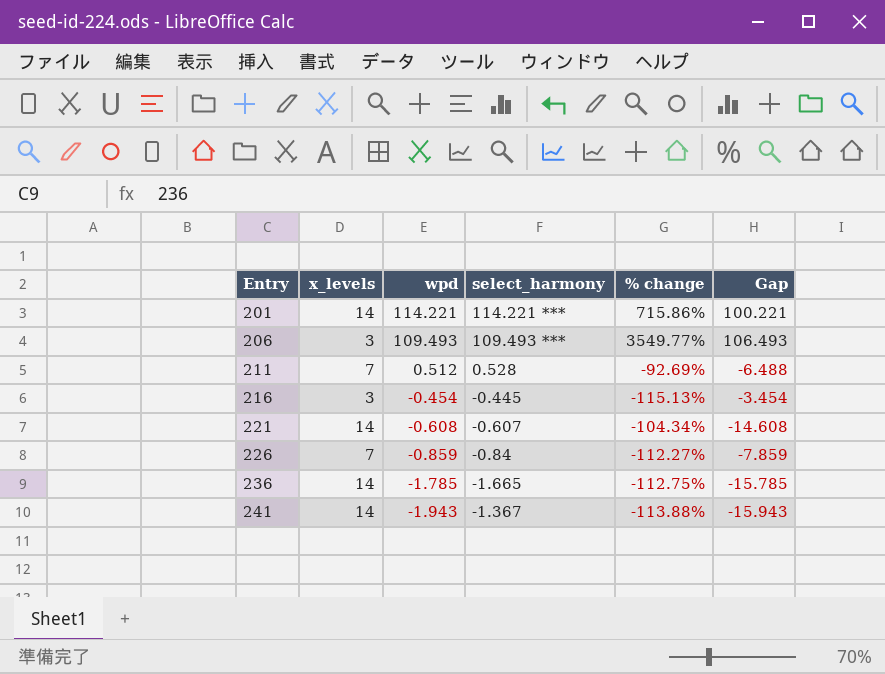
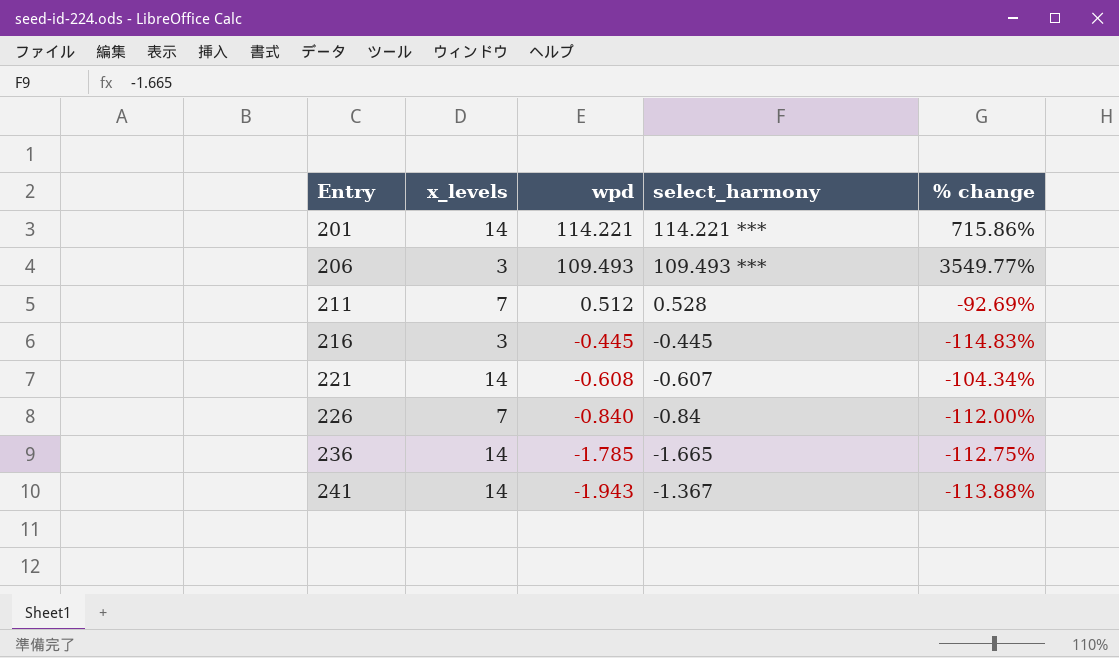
column Gap | formula: [wpd] - [x_levels] -> none
216 | wpd: -0.454 -> -0.445
216 | % change: -115.13% -> -114.83%
226 | wpd: -0.859 -> -0.840
226 | % change: -112.27% -> -112.00%

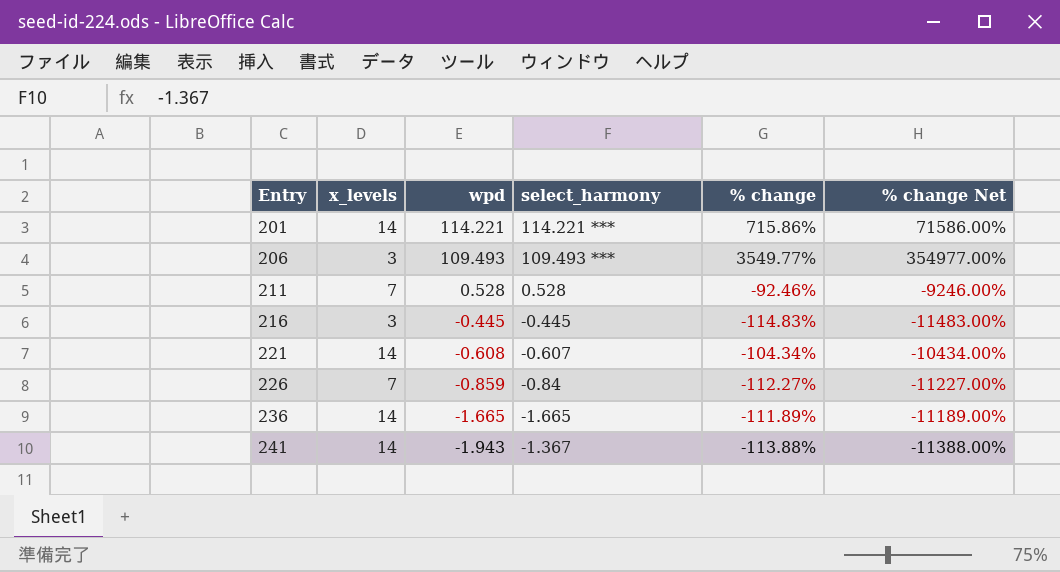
column % change Net | formula: none -> [% change] * 100
211 | wpd: 0.512 -> 0.528
211 | % change: -92.69% -> -92.46%
226 | wpd: -0.840 -> -0.859
226 | % change: -112.00% -> -112.27%
236 | wpd: -1.785 -> -1.665
236 | % change: -112.75% -> -111.89%

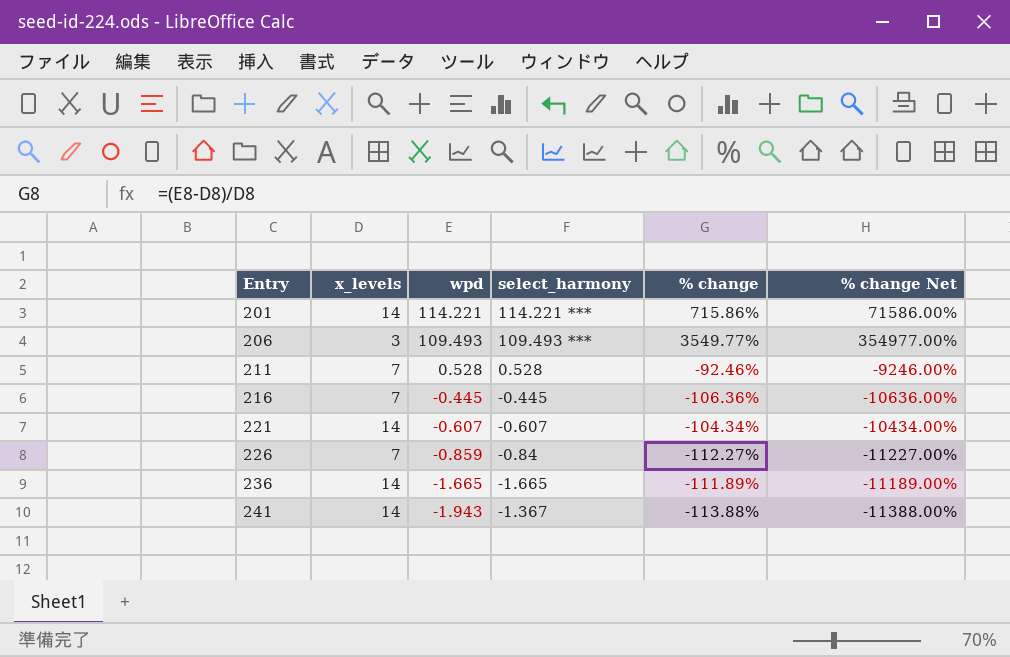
216 | x_levels: 3 -> 7
216 | % change: -114.83% -> -106.36%
216 | % change Net: -11483.00% -> -10636.00%
221 | wpd: -0.608 -> -0.607

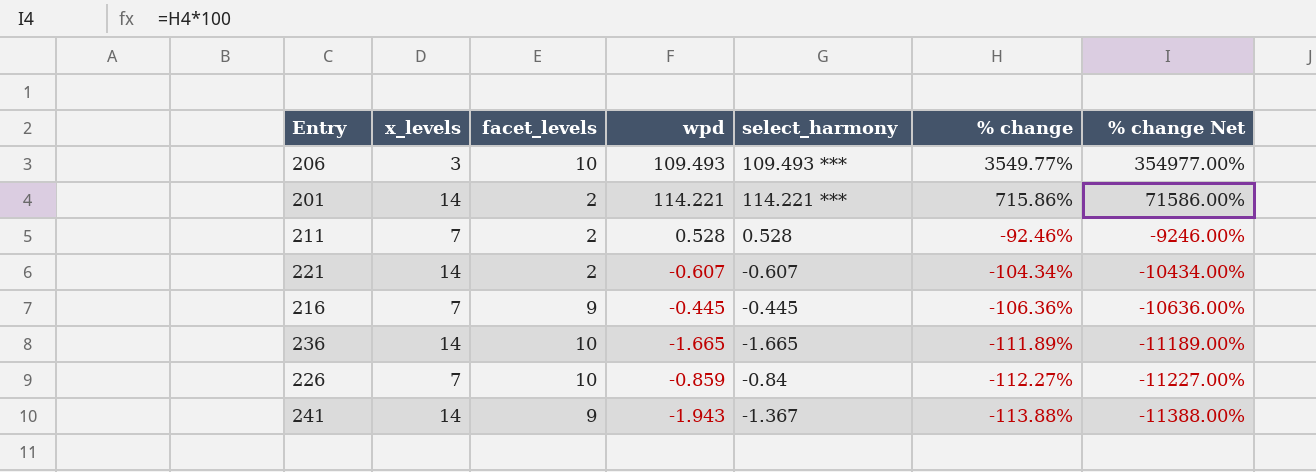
row order: Entry ascending -> % change descending
column facet_levels | position: none -> 3

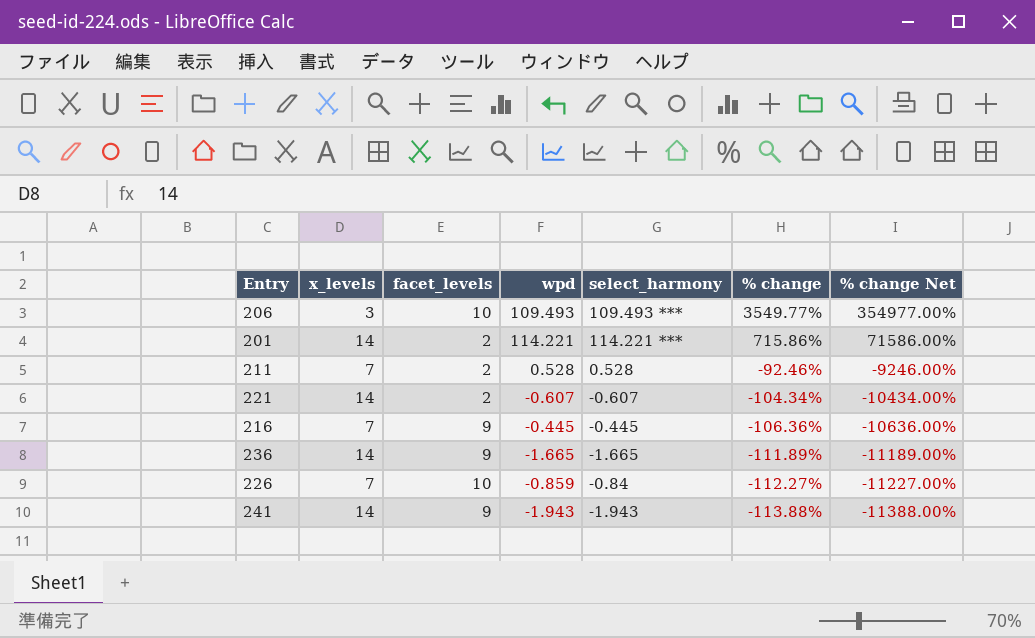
236 | facet_levels: 10 -> 9
241 | select_harmony: -1.367 -> -1.943

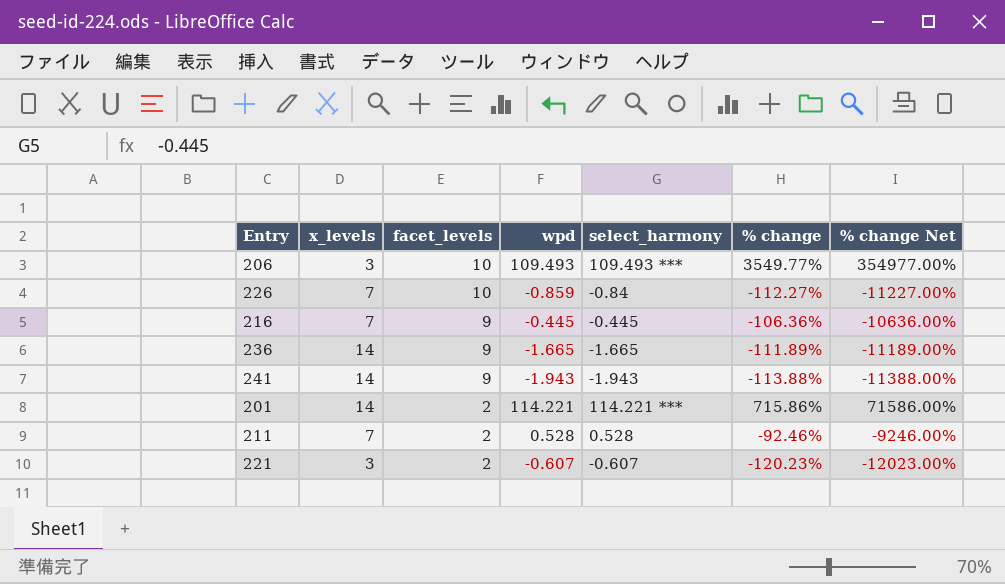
row order: % change descending -> facet_levels descending
221 | x_levels: 14 -> 3
221 | % change: -104.34% -> -120.23%
221 | % change Net: -10434.00% -> -12023.00%

